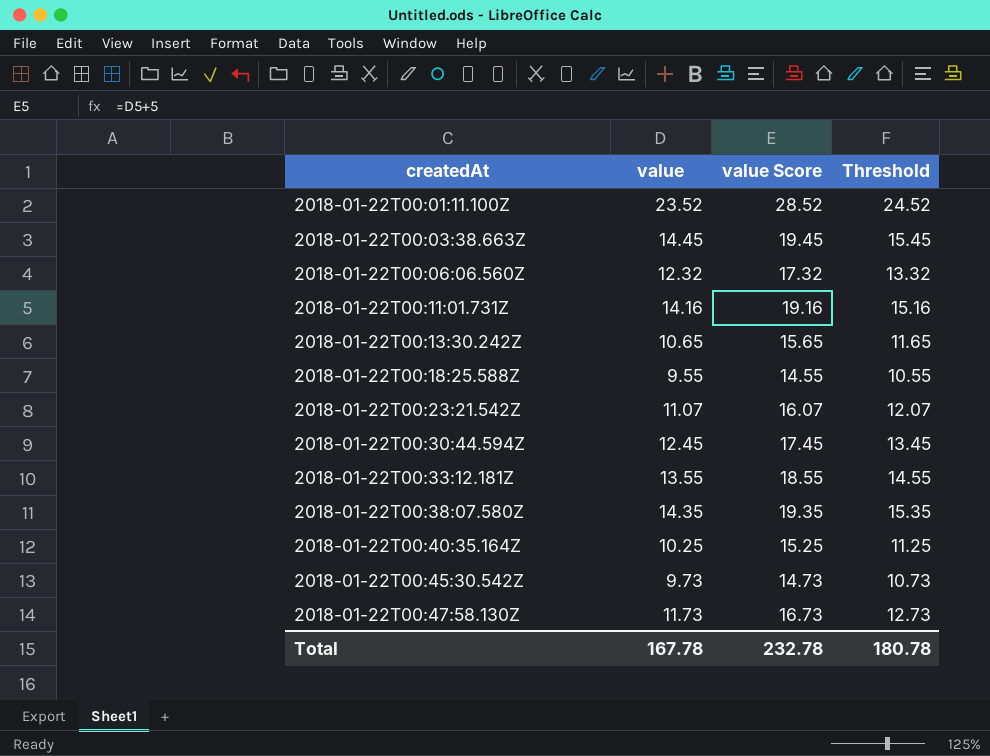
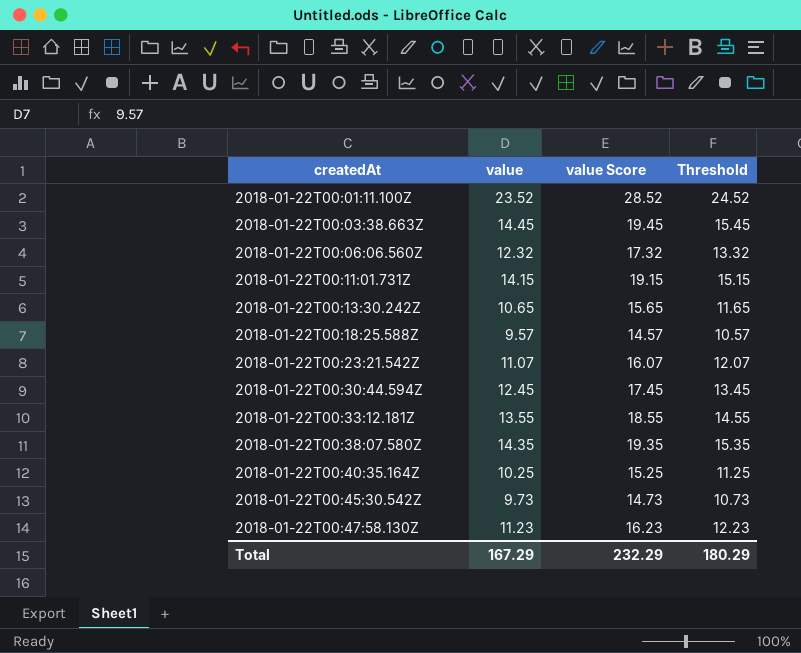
2018-01-22T00:11:01.731Z | value: 14.16 -> 14.15
2018-01-22T00:11:01.731Z | value Score: 19.16 -> 19.15
2018-01-22T00:11:01.731Z | Threshold: 15.16 -> 15.15
2018-01-22T00:18:25.588Z | value: 9.55 -> 9.57
2018-01-22T00:18:25.588Z | value Score: 14.55 -> 14.57
2018-01-22T00:18:25.588Z | Threshold: 10.55 -> 10.57
2018-01-22T00:47:58.130Z | value: 11.73 -> 11.23
2018-01-22T00:47:58.130Z | value Score: 16.73 -> 16.23
2018-01-22T00:47:58.130Z | Threshold: 12.73 -> 12.23
Total | value: 167.78 -> 167.29
Total | value Score: 232.78 -> 232.29
Total | Threshold: 180.78 -> 180.29

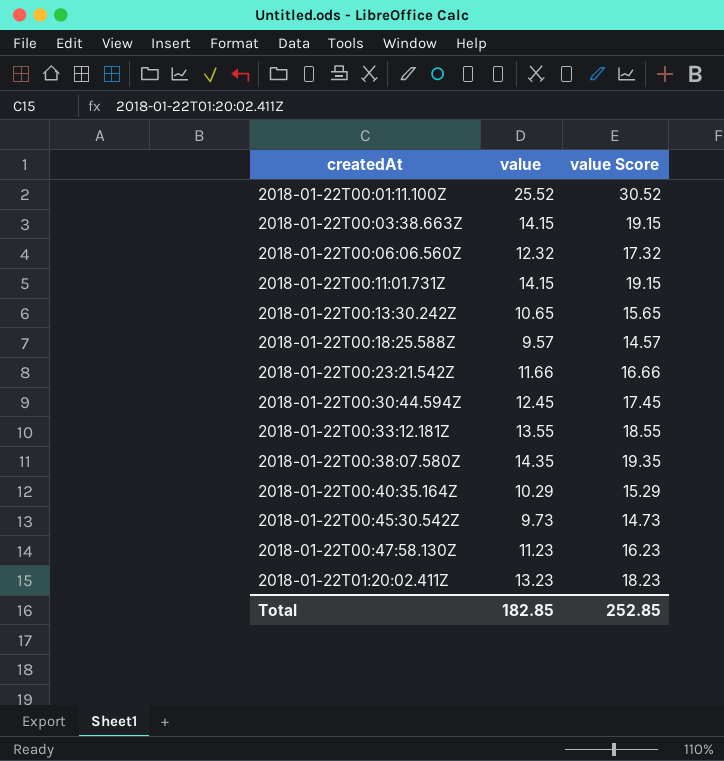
column Threshold | formula: [value] + 1 -> none
2018-01-22T00:01:11.100Z | value: 23.52 -> 25.52
2018-01-22T00:01:11.100Z | value Score: 28.52 -> 30.52
2018-01-22T00:03:38.663Z | value: 14.45 -> 14.15
2018-01-22T00:03:38.663Z | value Score: 19.45 -> 19.15
2018-01-22T00:23:21.542Z | value: 11.07 -> 11.66
2018-01-22T00:23:21.542Z | value Score: 16.07 -> 16.66
2018-01-22T00:40:35.164Z | value: 10.25 -> 10.29
2018-01-22T00:40:35.164Z | value Score: 15.25 -> 15.29
row 2018-01-22T01:20:02.411Z: none -> 13.23 | 18.23
Total | value: 167.29 -> 182.85
Total | value Score: 232.29 -> 252.85

